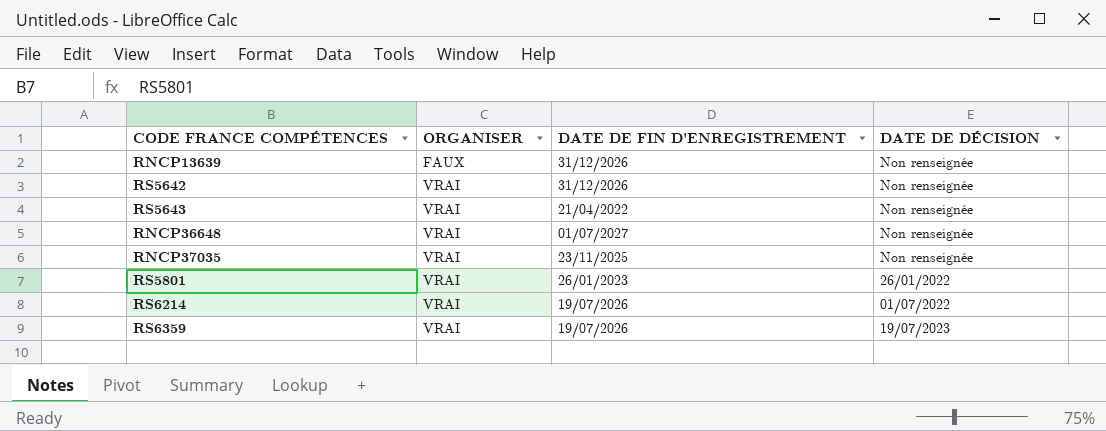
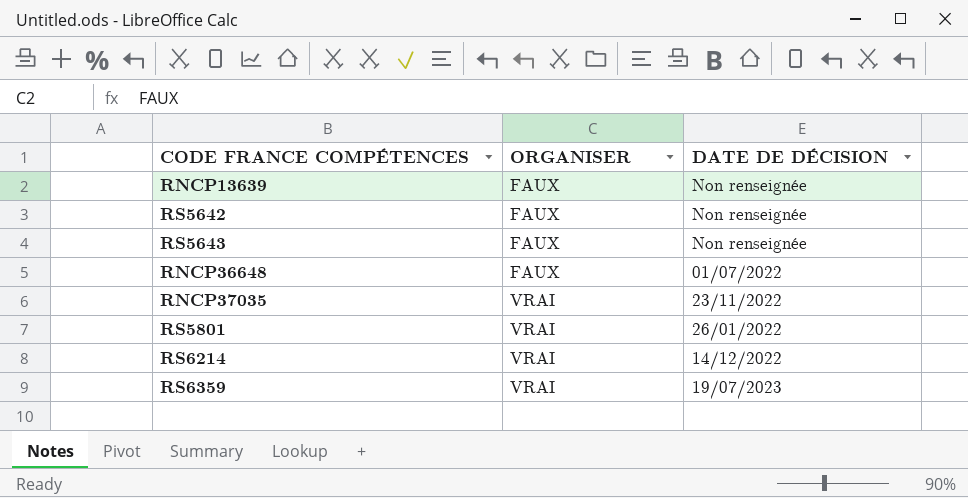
column DATE DE FIN D'ENREGISTREMENT | position: 3 -> none
RS5642 | ORGANISER: VRAI -> FAUX
RS5643 | ORGANISER: VRAI -> FAUX
RNCP36648 | ORGANISER: VRAI -> FAUX
RNCP36648 | DATE DE DÉCISION: Non renseignée -> 01/07/2022
RNCP37035 | DATE DE DÉCISION: Non renseignée -> 23/11/2022
RS6214 | DATE DE DÉCISION: 01/07/2022 -> 14/12/2022

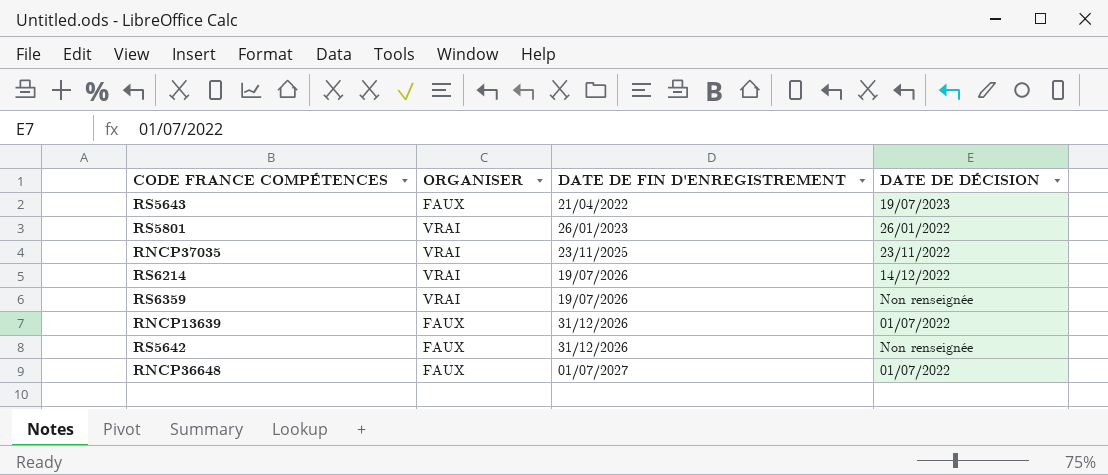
row order: ORGANISER ascending -> DATE DE FIN D'ENREGISTREMENT ascending
column DATE DE FIN D'ENREGISTREMENT | position: none -> 3
RS5643 | DATE DE DÉCISION: Non renseignée -> 19/07/2023
RS6359 | DATE DE DÉCISION: 19/07/2023 -> Non renseignée
RNCP13639 | DATE DE DÉCISION: Non renseignée -> 01/07/2022

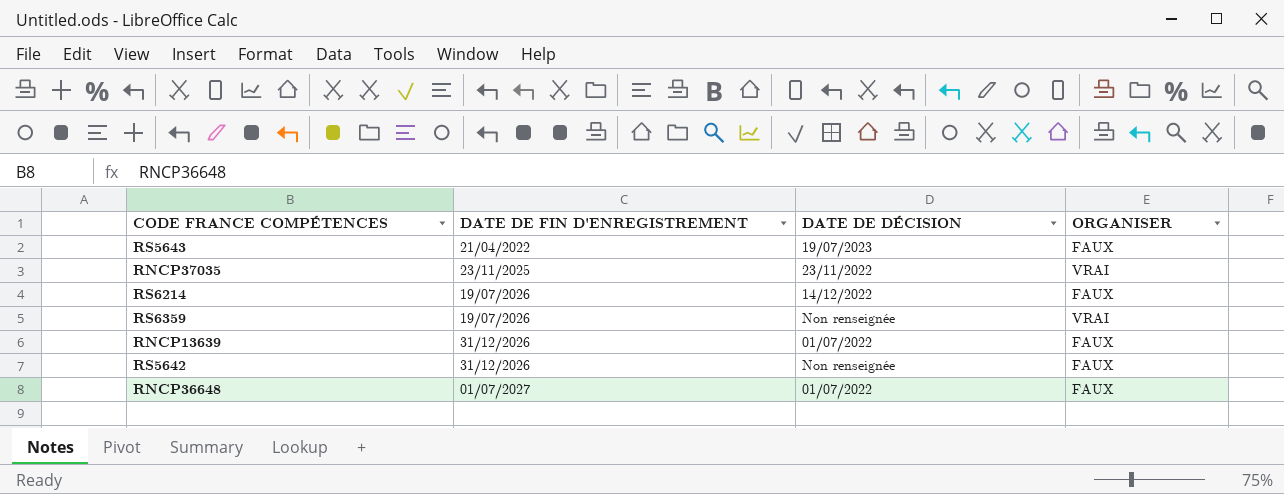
column ORGANISER | position: 2 -> 4
row RS5801: VRAI | 26/01/2023 | 26/01/2022 -> none
RS6214 | ORGANISER: VRAI -> FAUX

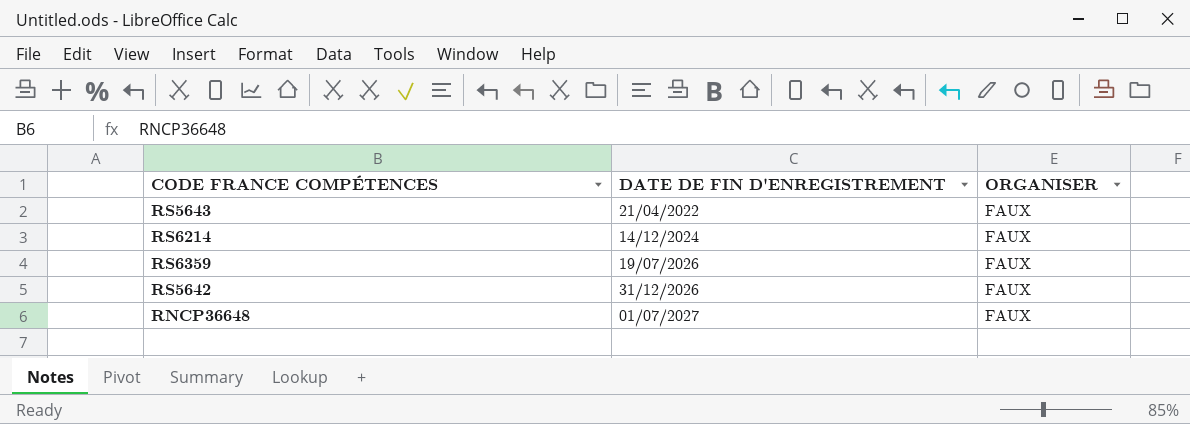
column DATE DE DÉCISION | position: 3 -> none
row RNCP37035: 23/11/2025 | 23/11/2022 | VRAI -> none
row RNCP13639: 31/12/2026 | 01/07/2022 | FAUX -> none
RS6214 | DATE DE FIN D'ENREGISTREMENT: 19/07/2026 -> 14/12/2024
RS6359 | ORGANISER: VRAI -> FAUX

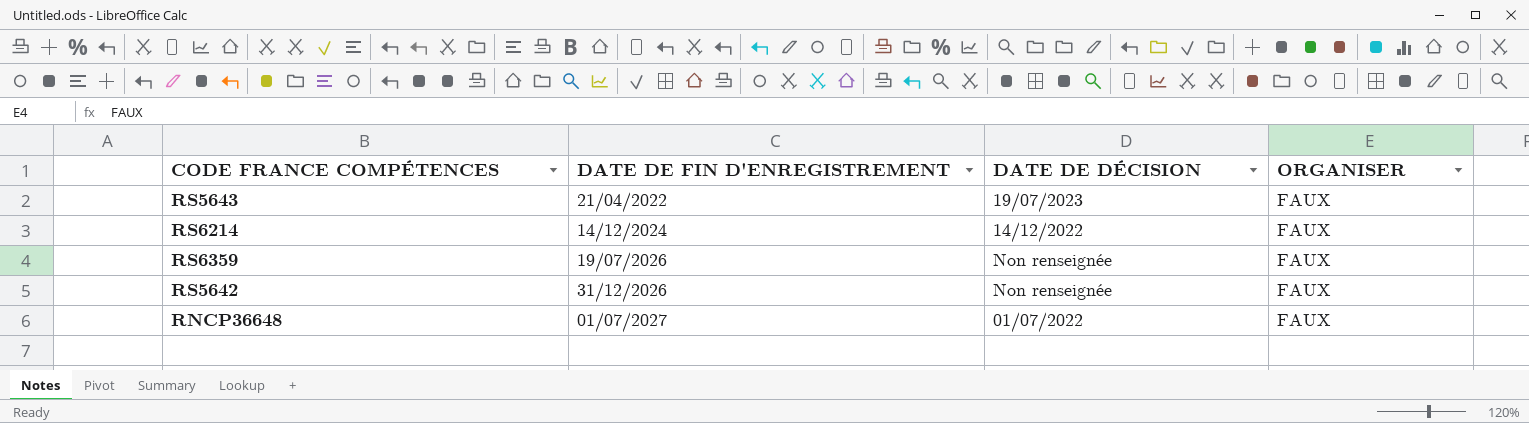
column DATE DE DÉCISION | position: none -> 3

